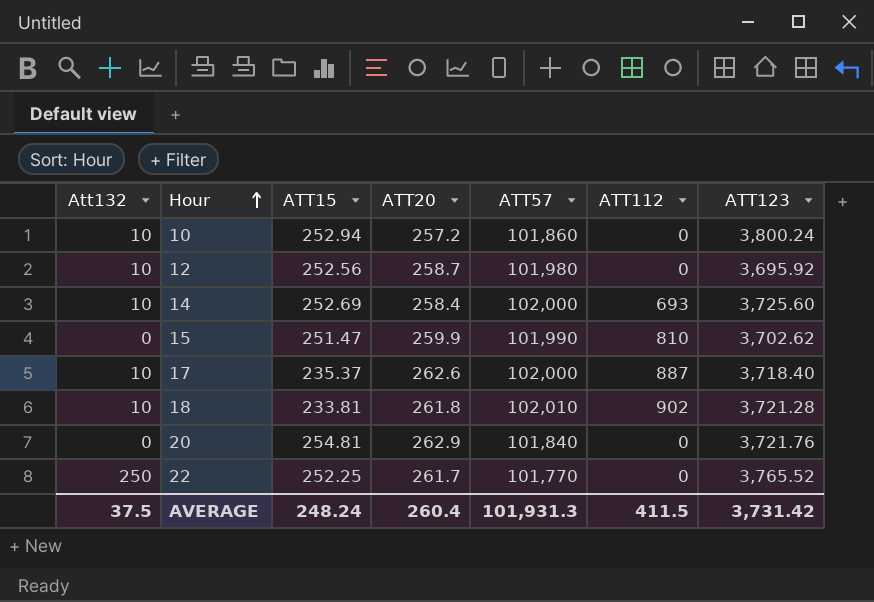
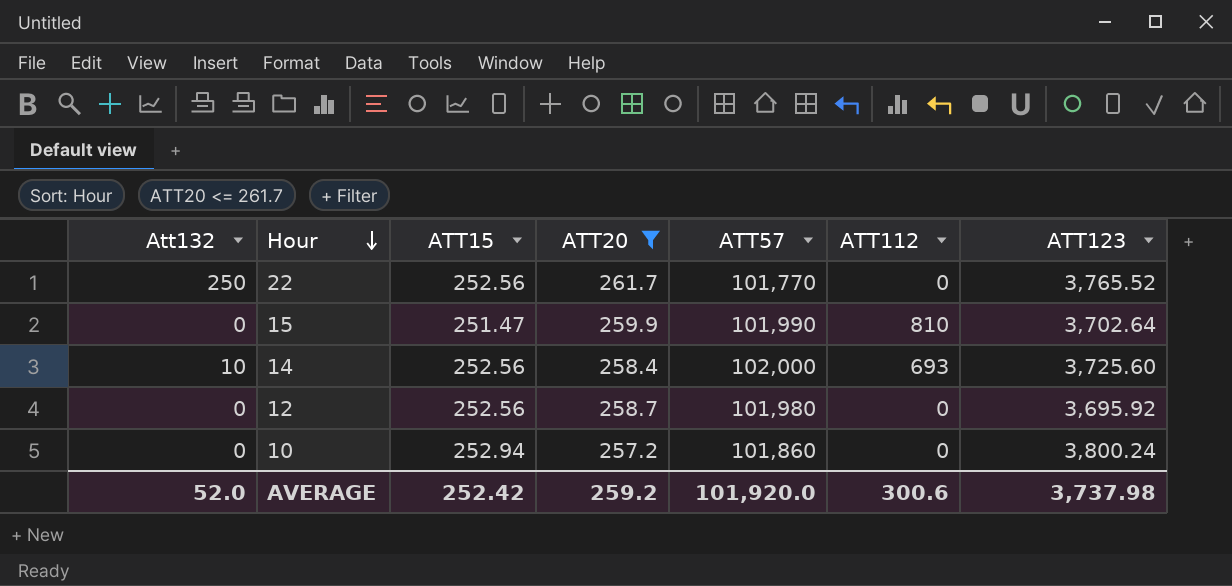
filter: none -> ATT20 <= 261.7
row order: Hour ascending -> Hour descending
22 | ATT15: 252.25 -> 252.56
15 | ATT123: 3,702.62 -> 3,702.64
14 | ATT15: 252.69 -> 252.56
12 | Att132: 10 -> 0
10 | Att132: 10 -> 0
AVERAGE | Att132: 37.5 -> 52.0
AVERAGE | ATT15: 248.24 -> 252.42
AVERAGE | ATT20: 260.4 -> 259.2
AVERAGE | ATT57: 101,931.3 -> 101,920.0
AVERAGE | ATT112: 411.5 -> 300.6
AVERAGE | ATT123: 3,731.42 -> 3,737.98

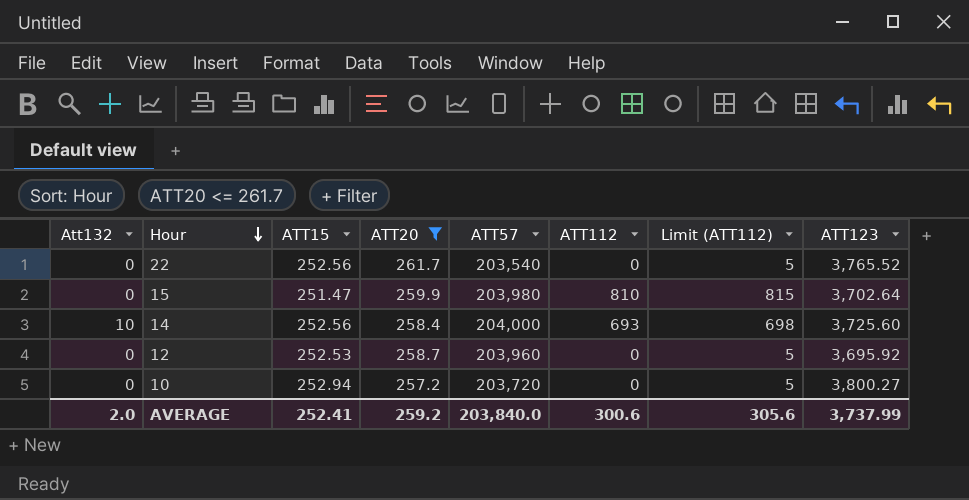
column Limit (ATT112) | formula: none -> [ATT112] + 5
22 | Att132: 250 -> 0
22 | ATT57: 101,770 -> 203,540
15 | ATT57: 101,990 -> 203,980
14 | ATT57: 102,000 -> 204,000
12 | ATT15: 252.56 -> 252.53
12 | ATT57: 101,980 -> 203,960
10 | ATT57: 101,860 -> 203,720
10 | ATT123: 3,800.24 -> 3,800.27
AVERAGE | Att132: 52.0 -> 2.0
AVERAGE | ATT15: 252.42 -> 252.41
AVERAGE | ATT57: 101,920.0 -> 203,840.0
AVERAGE | ATT123: 3,737.98 -> 3,737.99

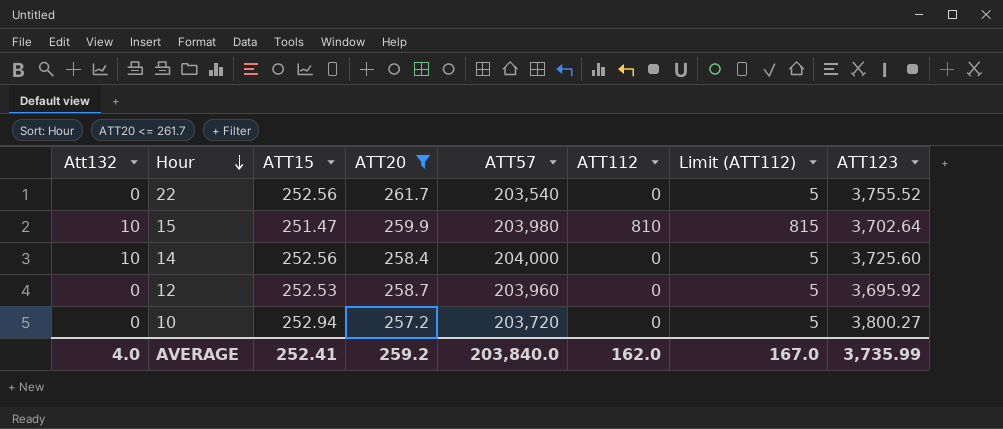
22 | ATT123: 3,765.52 -> 3,755.52
15 | Att132: 0 -> 10
14 | ATT112: 693 -> 0
14 | Limit (ATT112): 698 -> 5
AVERAGE | Att132: 2.0 -> 4.0
AVERAGE | ATT112: 300.6 -> 162.0
AVERAGE | Limit (ATT112): 305.6 -> 167.0
AVERAGE | ATT123: 3,737.99 -> 3,735.99

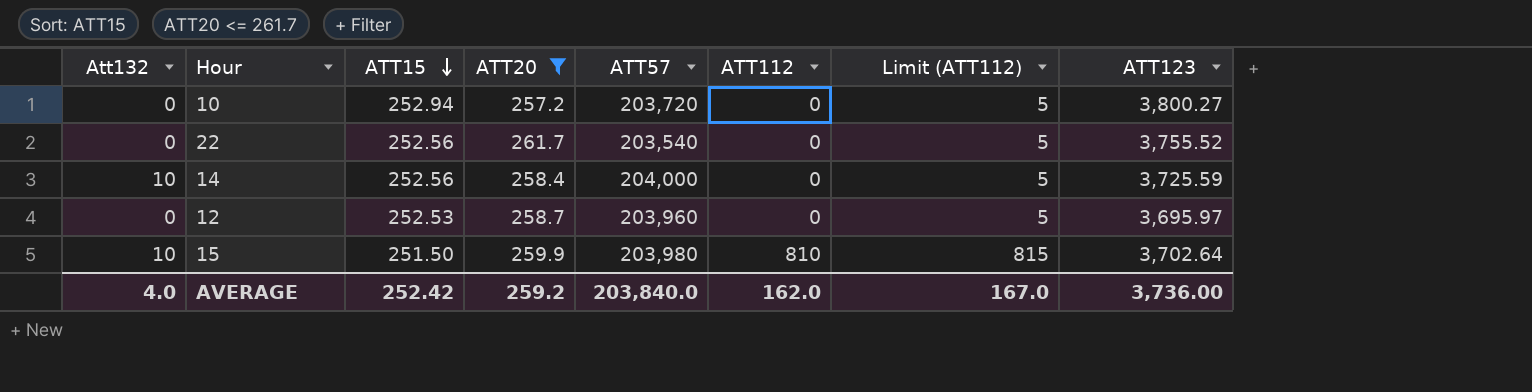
row order: Hour descending -> ATT15 descending
14 | ATT123: 3,725.60 -> 3,725.59
12 | ATT123: 3,695.92 -> 3,695.97
15 | ATT15: 251.47 -> 251.50
AVERAGE | ATT15: 252.41 -> 252.42
AVERAGE | ATT123: 3,735.99 -> 3,736.00

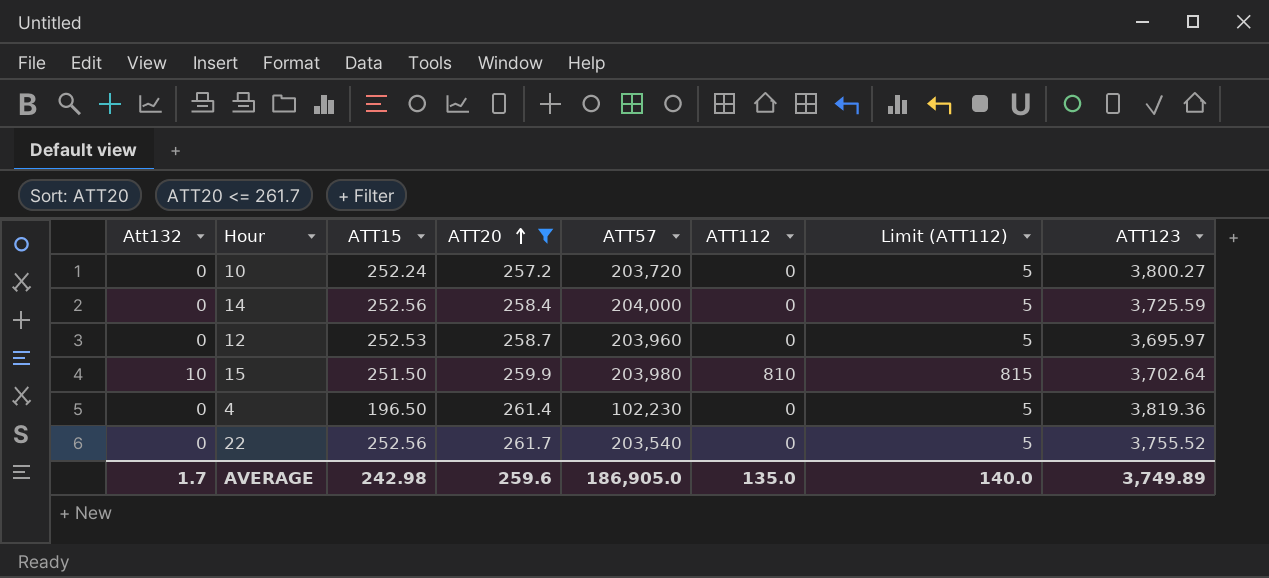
row order: ATT15 descending -> ATT20 ascending
10 | ATT15: 252.94 -> 252.24
14 | Att132: 10 -> 0
row 4: none -> 0 | 196.50 | 261.4 | 102,230 | 0 | 5 | 3,819.36
AVERAGE | Att132: 4.0 -> 1.7
AVERAGE | ATT15: 252.42 -> 242.98
AVERAGE | ATT20: 259.2 -> 259.6
AVERAGE | ATT57: 203,840.0 -> 186,905.0
AVERAGE | ATT112: 162.0 -> 135.0
AVERAGE | Limit (ATT112): 167.0 -> 140.0
AVERAGE | ATT123: 3,736.00 -> 3,749.89

